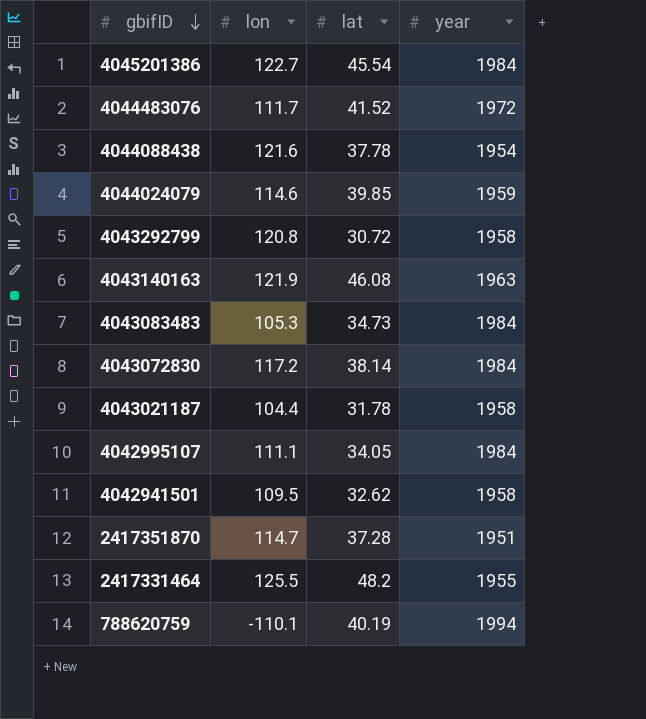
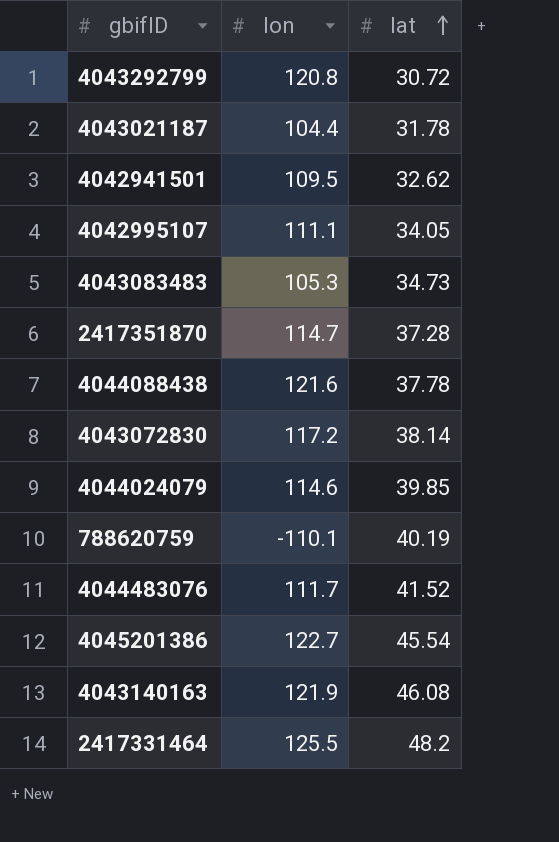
row order: gbifID descending -> lat ascending
column year | position: 4 -> none

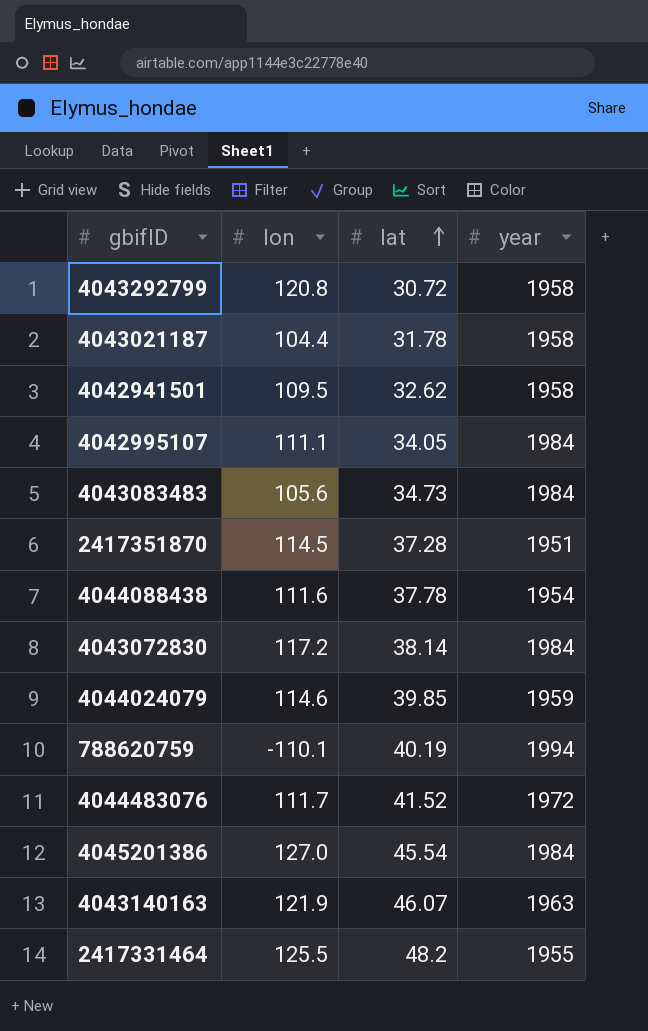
column year | position: none -> 4
4043083483 | lon: 105.3 -> 105.6
2417351870 | lon: 114.7 -> 114.5
4044088438 | lon: 121.6 -> 111.6
4045201386 | lon: 122.7 -> 127.0
4043140163 | lat: 46.08 -> 46.07

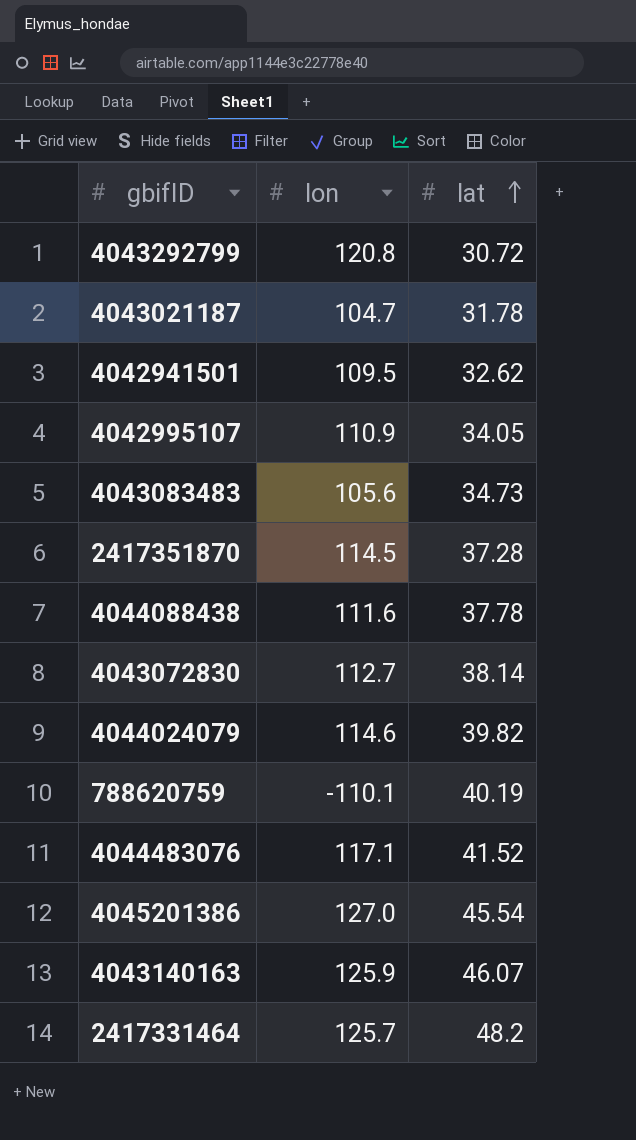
column year | position: 4 -> none
4043021187 | lon: 104.4 -> 104.7
4042995107 | lon: 111.1 -> 110.9
4043072830 | lon: 117.2 -> 112.7
4044024079 | lat: 39.85 -> 39.82
4044483076 | lon: 111.7 -> 117.1
4043140163 | lon: 121.9 -> 125.9
2417331464 | lon: 125.5 -> 125.7

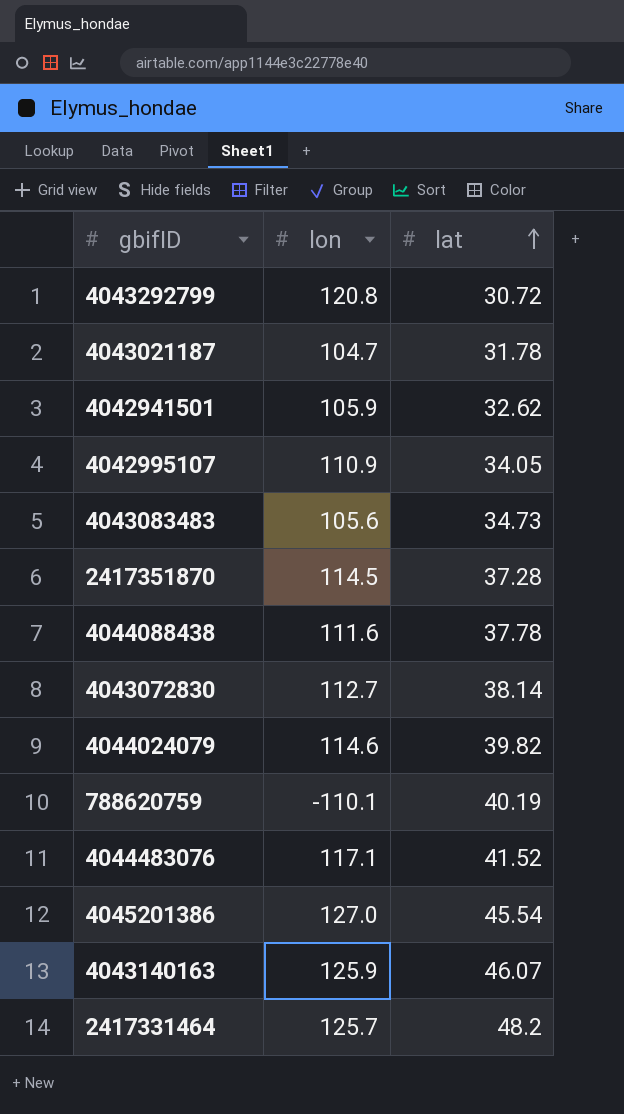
4042941501 | lon: 109.5 -> 105.9

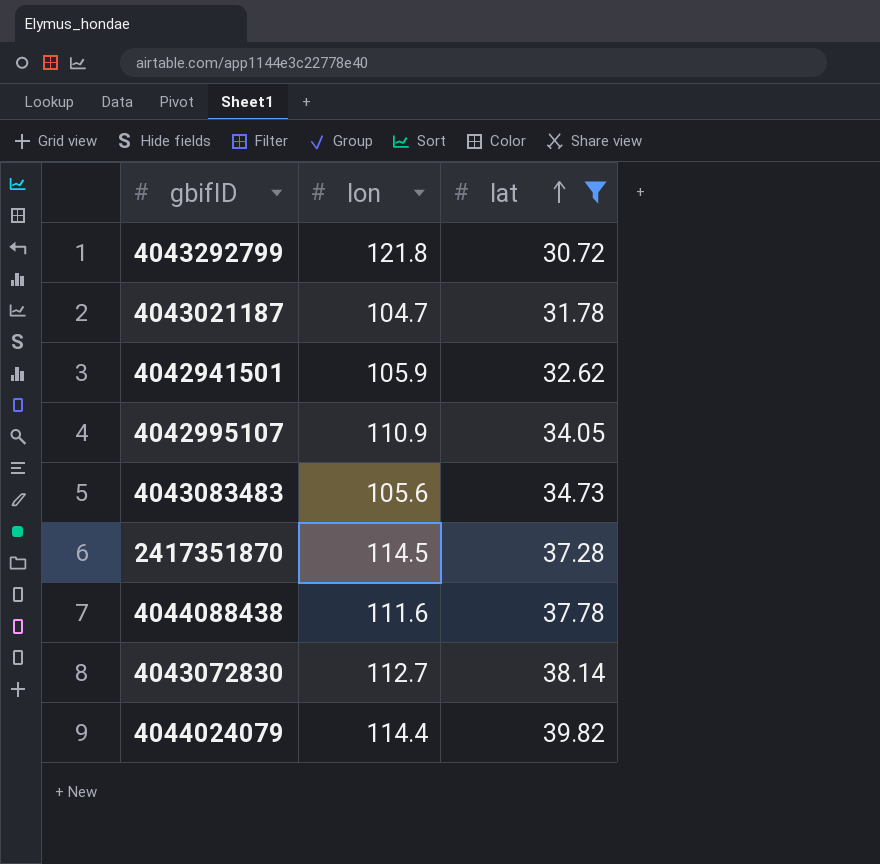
filter: none -> lat <= 39.82
4043292799 | lon: 120.8 -> 121.8
4044024079 | lon: 114.6 -> 114.4

